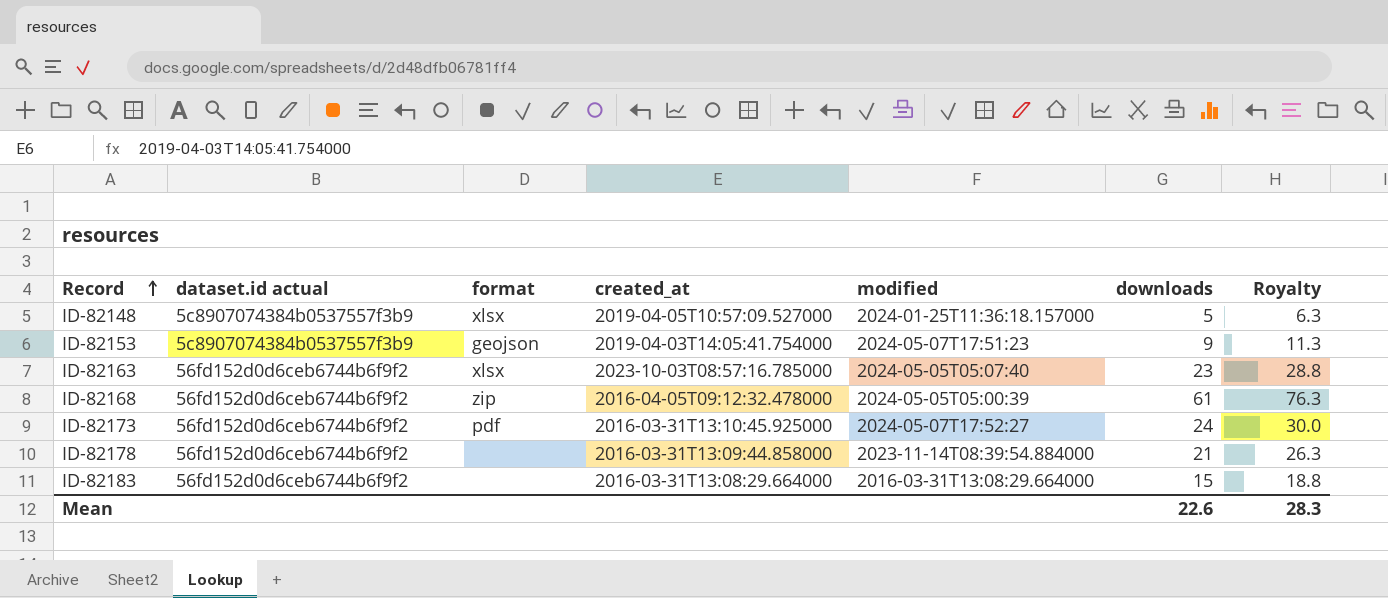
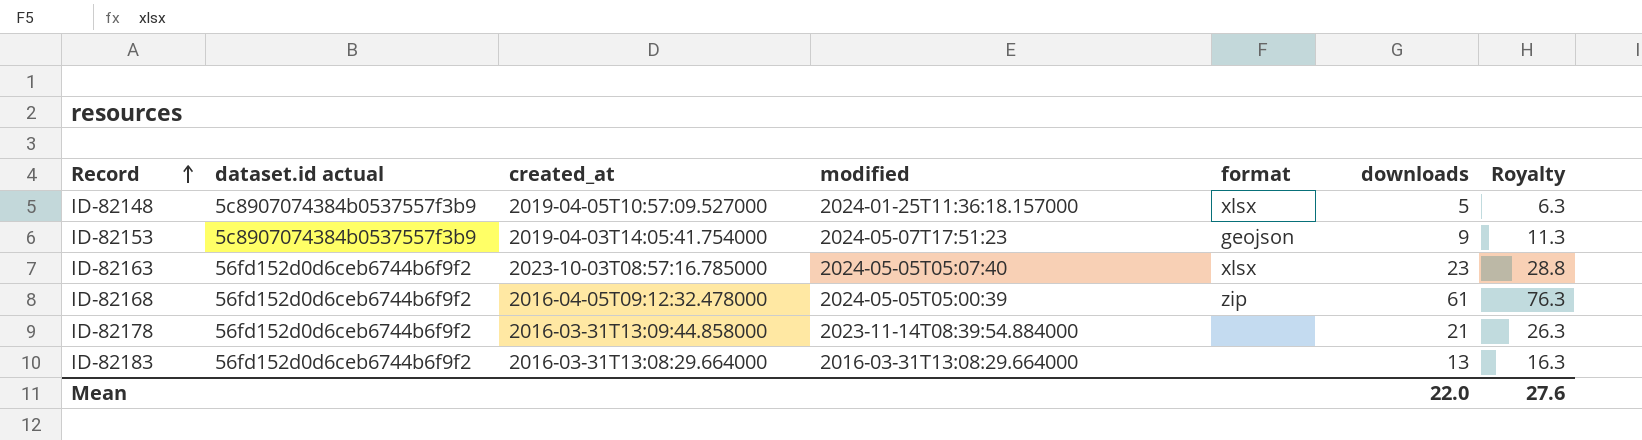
column format | position: 3 -> 5
row ID-82173: 56fd152d0d6ceb6744b6f9f2 | pdf | 2016-03-31T13:10:45.925000 | 2024-05-07T17:52:27 | 24 | 30.0 -> none
ID-82183 | downloads: 15 -> 13
ID-82183 | Royalty: 18.8 -> 16.3
Mean | downloads: 22.6 -> 22.0
Mean | Royalty: 28.3 -> 27.6

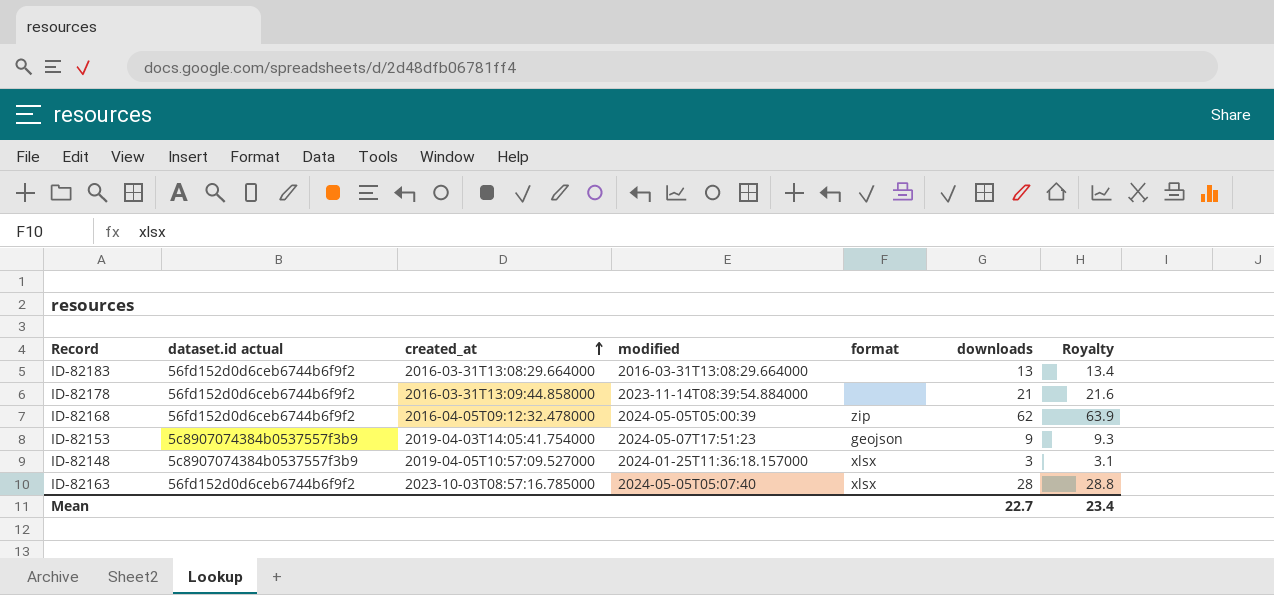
row order: Record ascending -> created_at ascending
column Royalty | formula: [downloads] * 1.25 -> [downloads] * 1.03
ID-82168 | downloads: 61 -> 62
ID-82148 | downloads: 5 -> 3
ID-82163 | downloads: 23 -> 28
Mean | downloads: 22.0 -> 22.7
Mean | Royalty: 27.6 -> 23.4

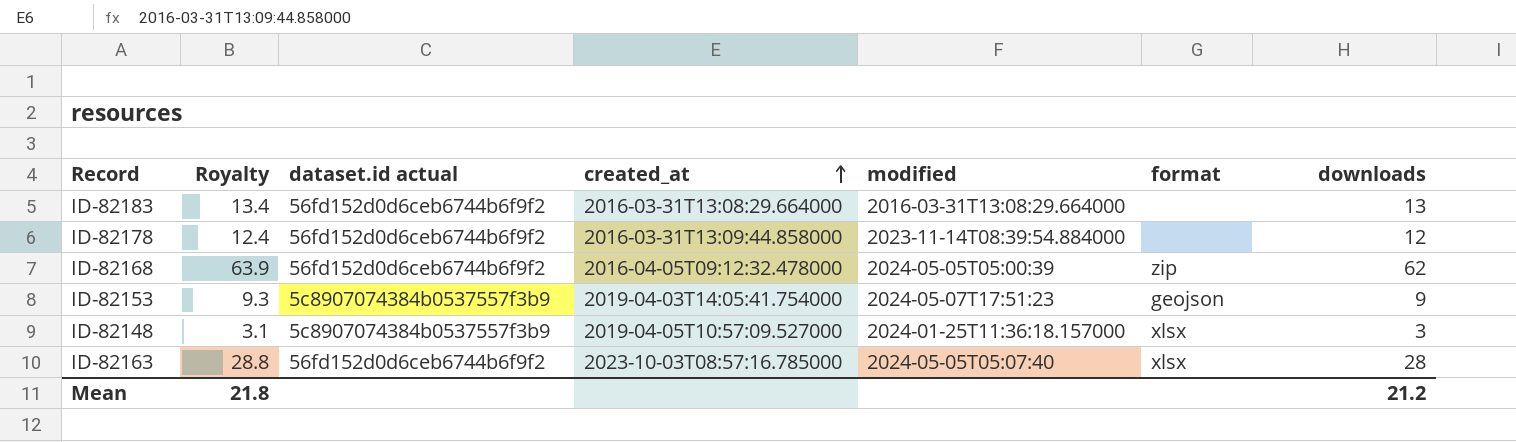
column Royalty | position: 7 -> 2
ID-82178 | Royalty: 21.6 -> 12.4
ID-82178 | downloads: 21 -> 12
Mean | Royalty: 23.4 -> 21.8
Mean | downloads: 22.7 -> 21.2

